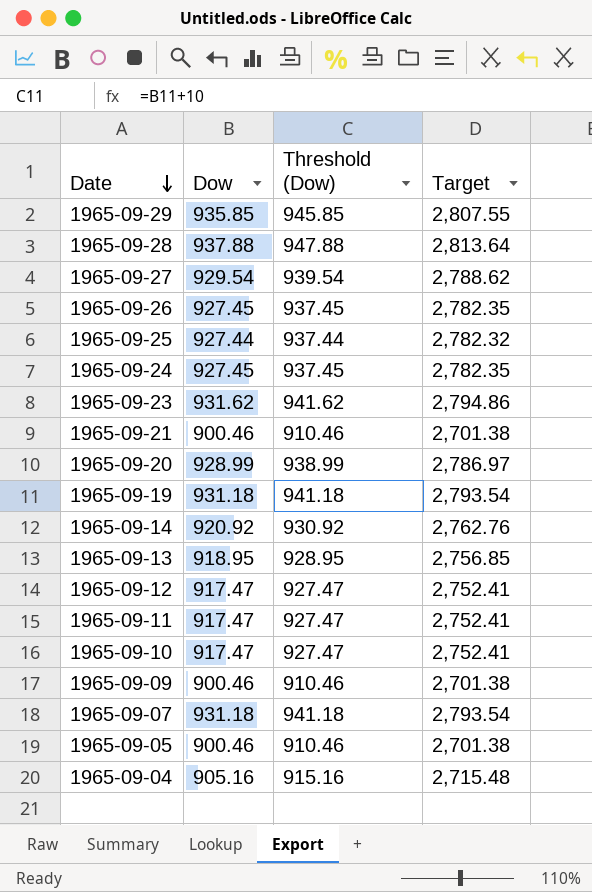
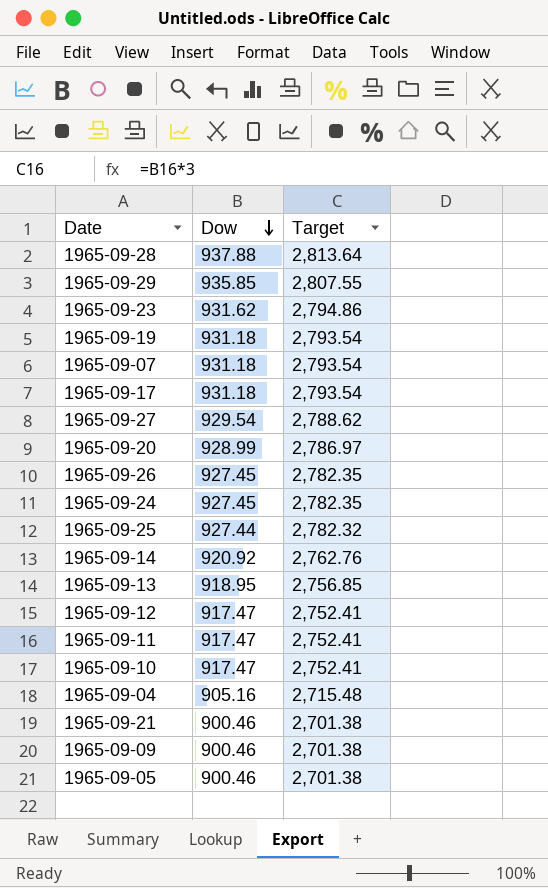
row order: Date descending -> Dow descending
column Threshold (Dow) | formula: [Dow] + 10 -> none
row 1965-09-17: none -> 931.18 | 2,793.54

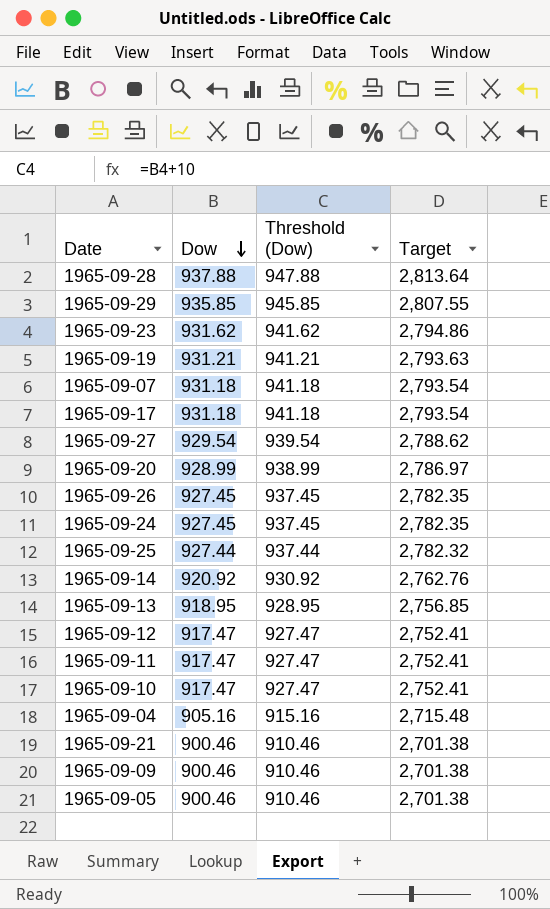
column Threshold (Dow) | formula: none -> [Dow] + 10
1965-09-19 | Dow: 931.18 -> 931.21
1965-09-19 | Target: 2,793.54 -> 2,793.63

